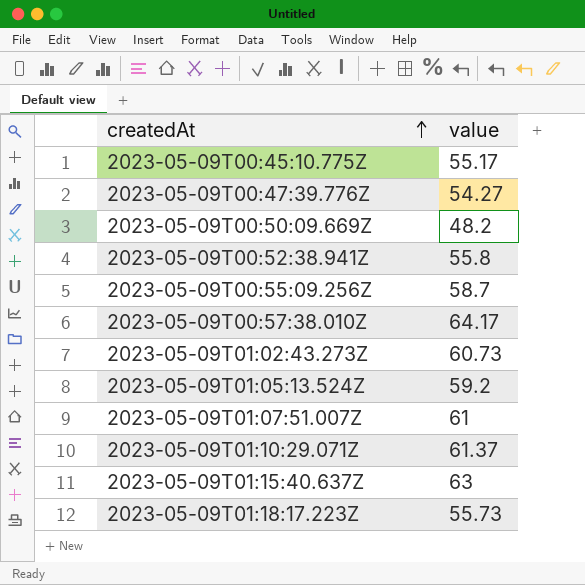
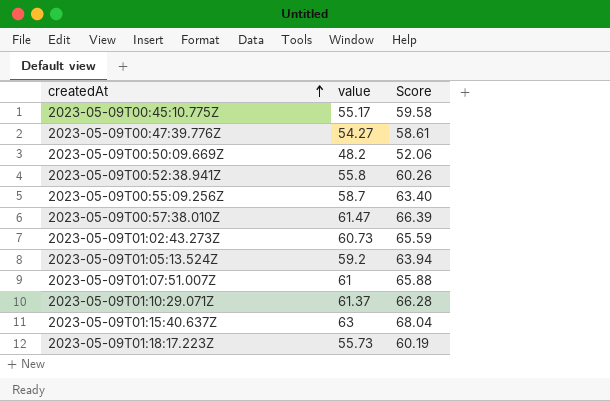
column Score | formula: none -> [value] * 1.08
2023-05-09T00:57:38.010Z | value: 64.17 -> 61.47

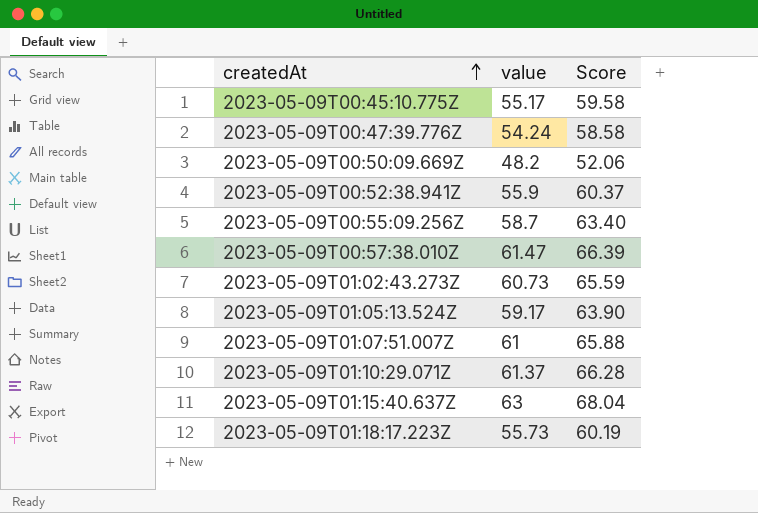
2023-05-09T00:47:39.776Z | value: 54.27 -> 54.24
2023-05-09T00:47:39.776Z | Score: 58.61 -> 58.58
2023-05-09T00:52:38.941Z | value: 55.8 -> 55.9
2023-05-09T00:52:38.941Z | Score: 60.26 -> 60.37
2023-05-09T01:05:13.524Z | value: 59.2 -> 59.17
2023-05-09T01:05:13.524Z | Score: 63.94 -> 63.90

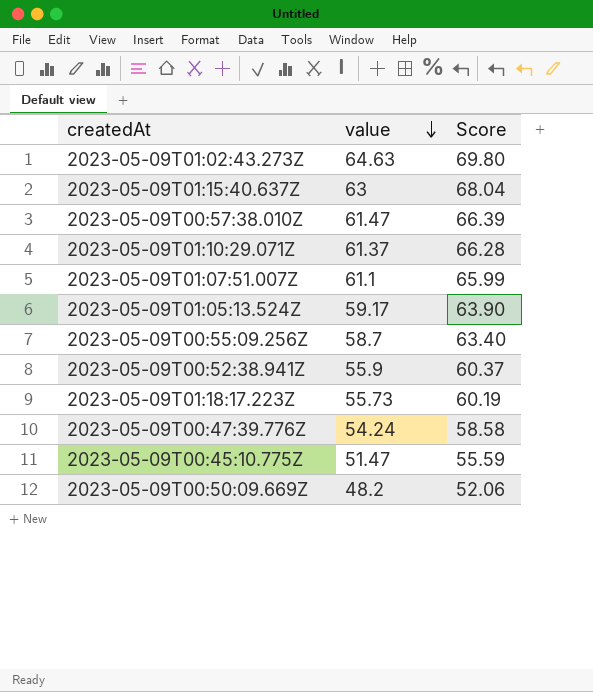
row order: createdAt ascending -> value descending
2023-05-09T01:02:43.273Z | value: 60.73 -> 64.63
2023-05-09T01:02:43.273Z | Score: 65.59 -> 69.80
2023-05-09T01:07:51.007Z | value: 61 -> 61.1
2023-05-09T01:07:51.007Z | Score: 65.88 -> 65.99
2023-05-09T00:45:10.775Z | value: 55.17 -> 51.47
2023-05-09T00:45:10.775Z | Score: 59.58 -> 55.59

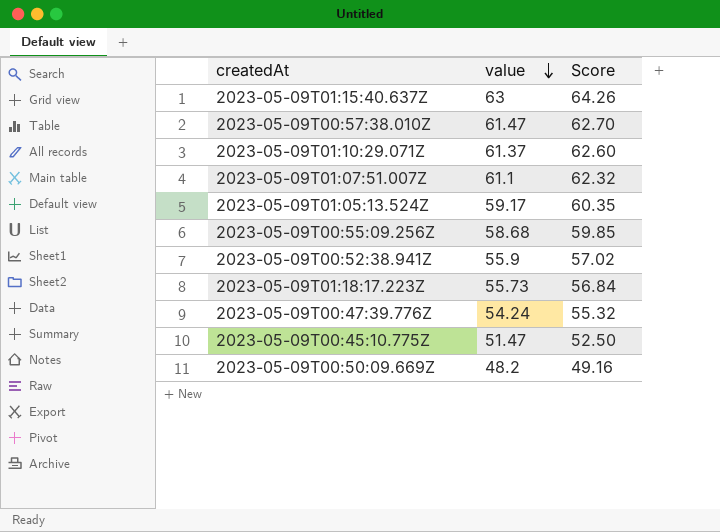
column Score | formula: [value] * 1.08 -> [value] * 1.02
row 2023-05-09T01:02:43.273Z: 64.63 | 69.80 -> none
2023-05-09T00:55:09.256Z | value: 58.7 -> 58.68

